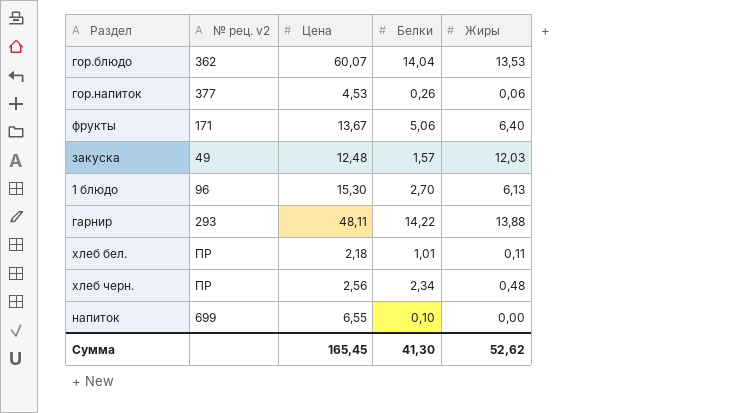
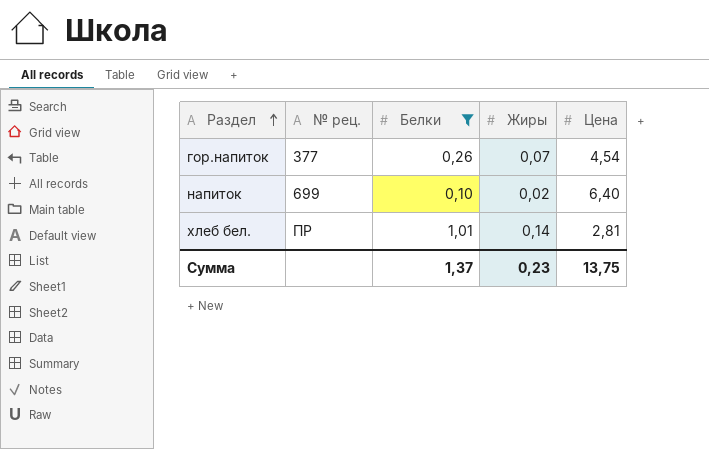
filter: none -> Белки <= 1,01
row order: none -> Раздел ascending
column name: № рец. v2 -> № рец.
column Цена | position: 3 -> 5
гор.напиток | Жиры: 0,06 -> 0,07
гор.напиток | Цена: 4,53 -> 4,54
напиток | Жиры: 0,00 -> 0,02
напиток | Цена: 6,55 -> 6,40
хлеб бел. | Жиры: 0,11 -> 0,14
хлеб бел. | Цена: 2,18 -> 2,81
Сумма | Белки: 41,30 -> 1,37
Сумма | Жиры: 52,62 -> 0,23
Сумма | Цена: 165,45 -> 13,75

